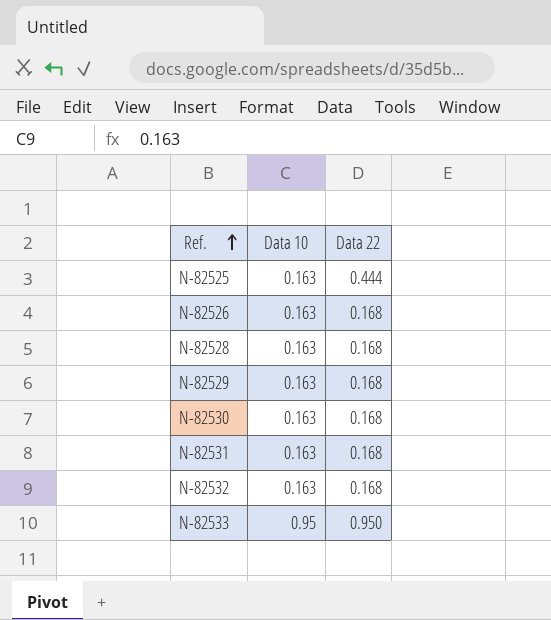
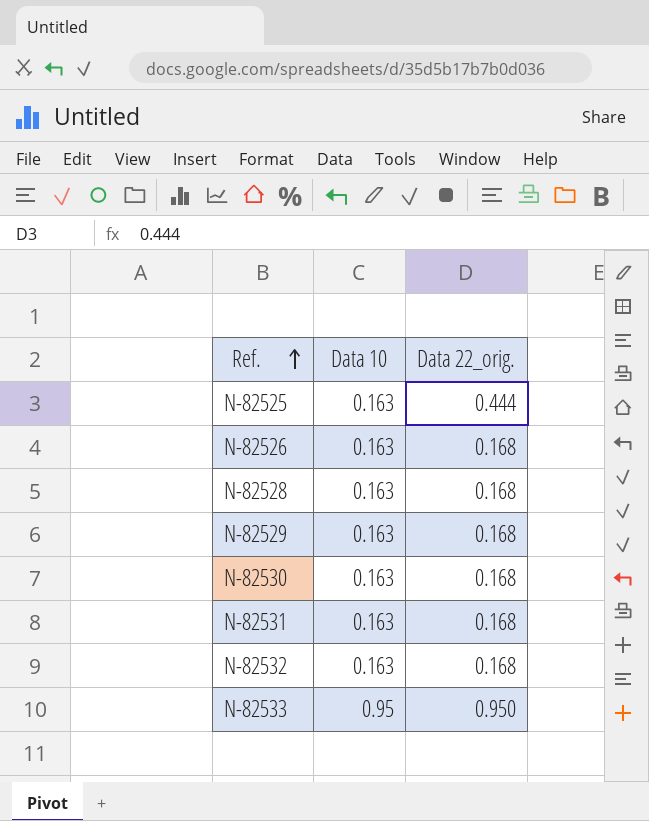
column name: Data 22 -> Data 22_orig.

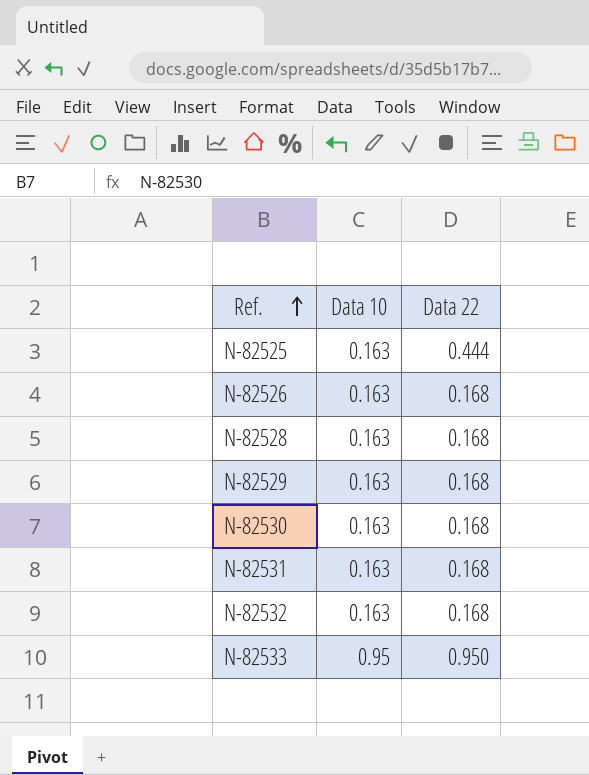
column name: Data 22_orig. -> Data 22

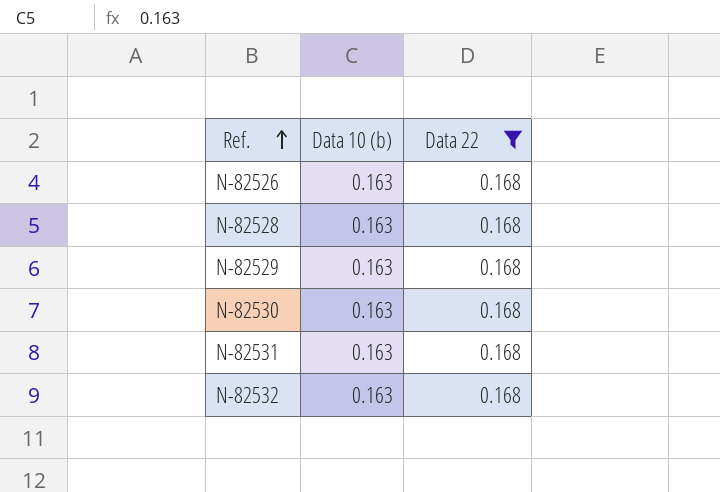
filter: none -> Data 22 = 0.168
column name: Data 10 -> Data 10 (b)

